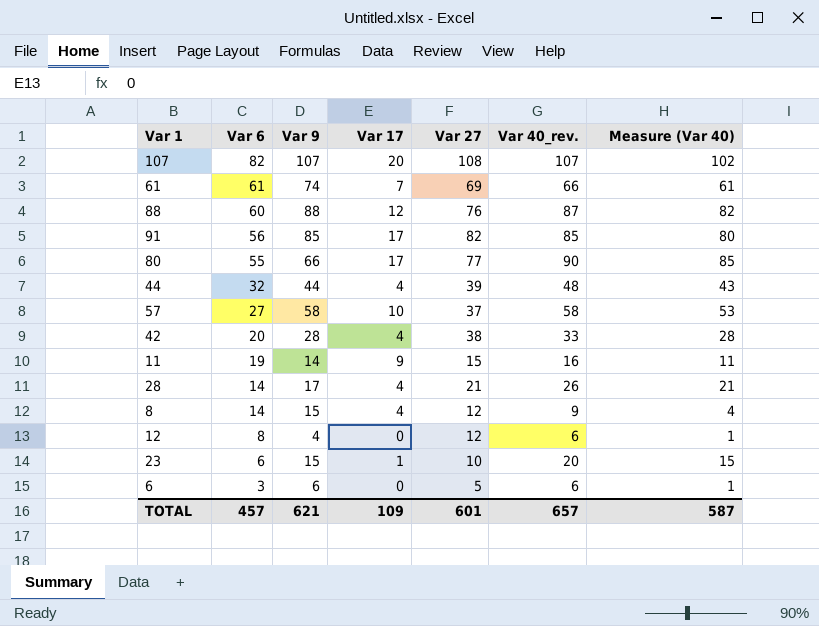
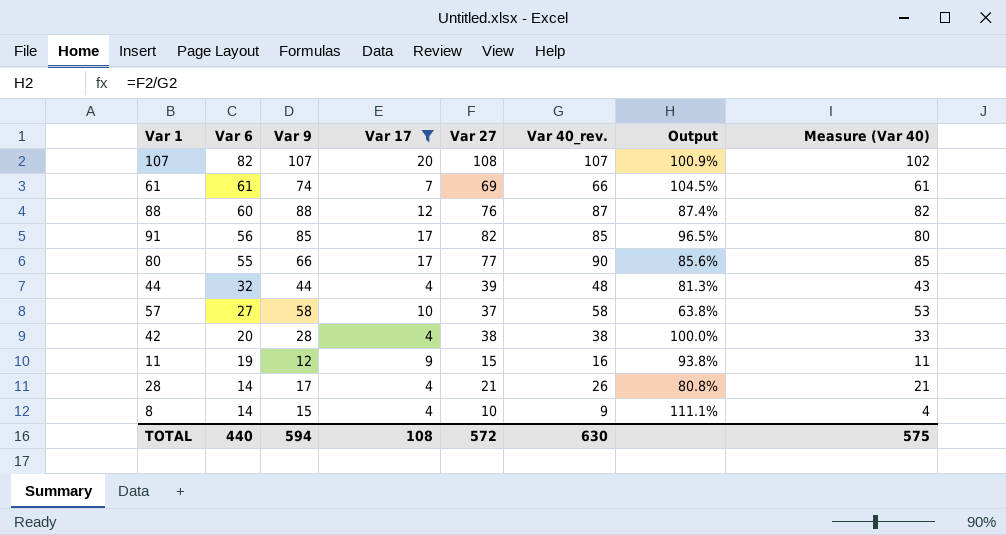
filter: none -> Var 17 >= 4
column Output | formula: none -> [Var 27] / [Var 40_rev.]
42 | Var 40_rev.: 33 -> 38
42 | Measure (Var 40): 28 -> 33
11 | Var 9: 14 -> 12
8 | Var 27: 12 -> 10
TOTAL | Var 6: 457 -> 440
TOTAL | Var 9: 621 -> 594
TOTAL | Var 17: 109 -> 108
TOTAL | Var 27: 601 -> 572
TOTAL | Var 40_rev.: 657 -> 630
TOTAL | Measure (Var 40): 587 -> 575

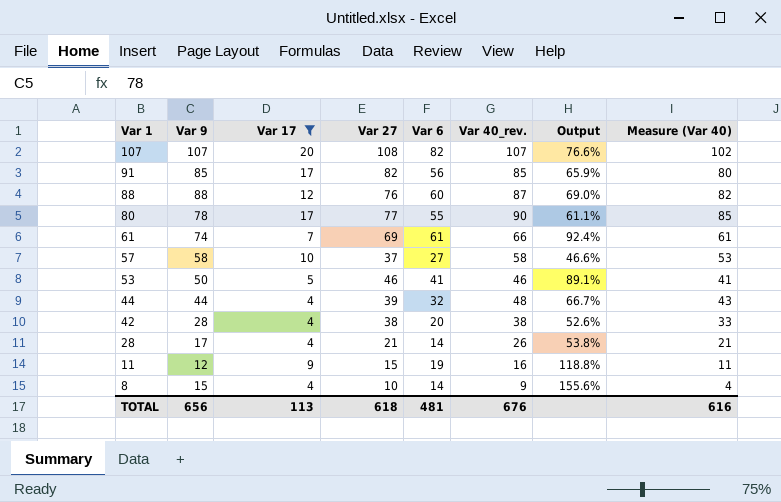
row order: Var 6 descending -> Var 1 descending
column Var 6 | position: 2 -> 5
column Output | formula: [Var 27] / [Var 40_rev.] -> [Var 6] / [Var 40_rev.]
80 | Var 9: 66 -> 78
row 53: none -> 50 | 5 | 46 | 41 | 46 | 89.1% | 41
TOTAL | Var 9: 594 -> 656
TOTAL | Var 17: 108 -> 113
TOTAL | Var 27: 572 -> 618
TOTAL | Var 6: 440 -> 481
TOTAL | Var 40_rev.: 630 -> 676
TOTAL | Measure (Var 40): 575 -> 616

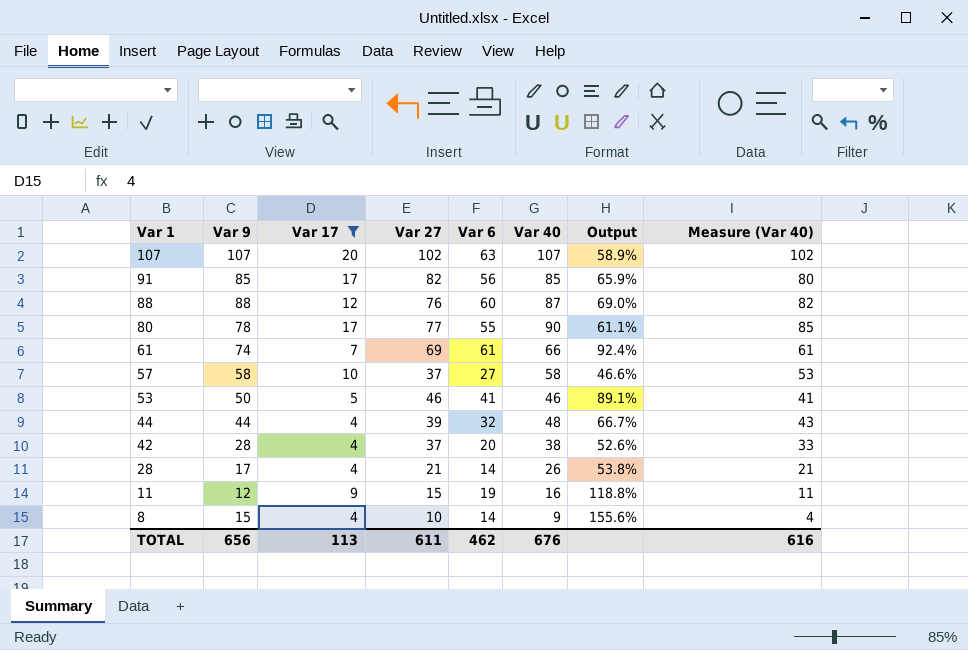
column name: Var 40_rev. -> Var 40
107 | Var 27: 108 -> 102
107 | Var 6: 82 -> 63
107 | Output: 76.6% -> 58.9%
42 | Var 27: 38 -> 37
TOTAL | Var 27: 618 -> 611
TOTAL | Var 6: 481 -> 462

